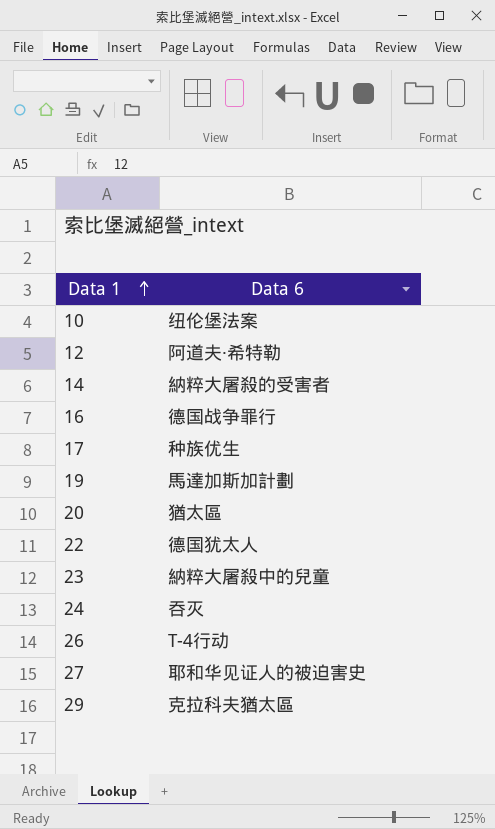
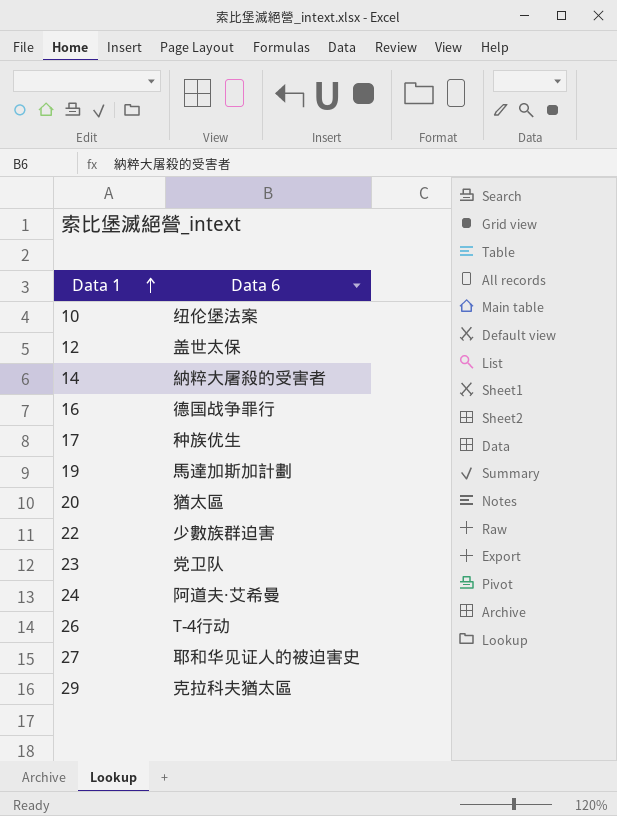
12 | Data 6: 阿道夫·希特勒 -> 盖世太保
22 | Data 6: 德国犹太人 -> 少數族群迫害
23 | Data 6: 納粹大屠殺中的兒童 -> 党卫队
24 | Data 6: 吞灭 -> 阿道夫·艾希曼

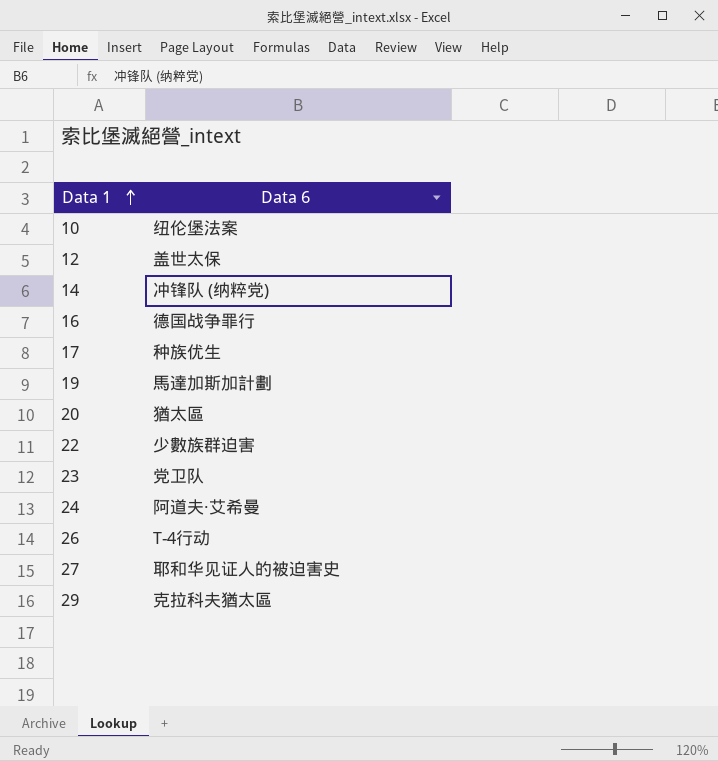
14 | Data 6: 納粹大屠殺的受害者 -> 冲锋队 (纳粹党)

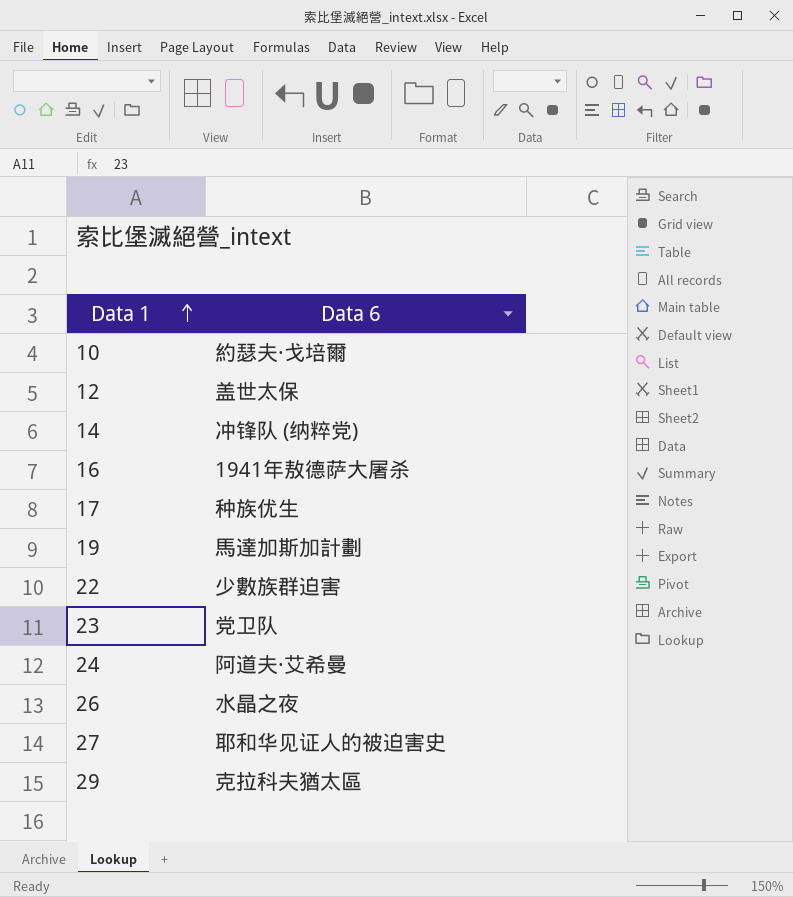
row 20: 猶太區 -> none
10 | Data 6: 纽伦堡法案 -> 約瑟夫·戈培爾
16 | Data 6: 德国战争罪行 -> 1941年敖德萨大屠杀
26 | Data 6: T-4行动 -> 水晶之夜

